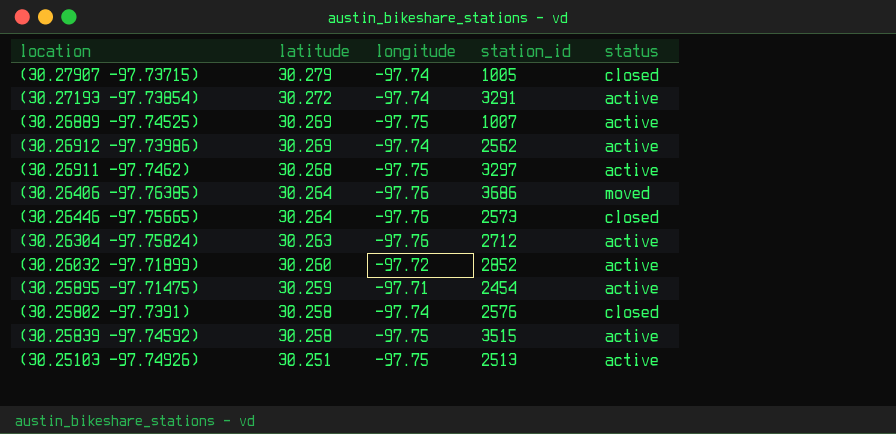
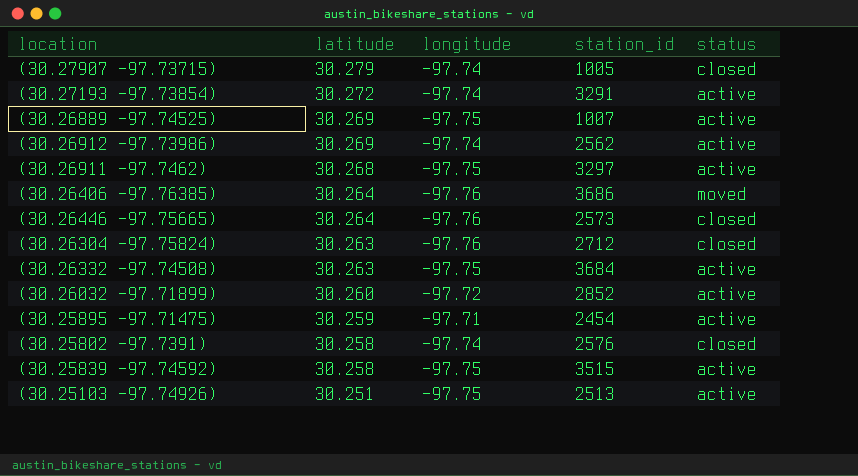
(30.26304 -97.75824) | status: active -> closed
row (30.26332 -97.74508): none -> 30.263 | -97.75 | 3684 | active

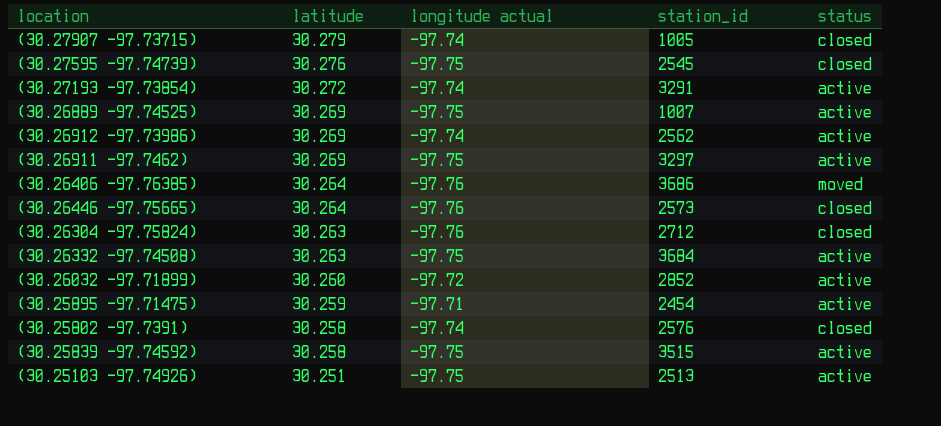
column name: longitude -> longitude actual
row (30.27595 -97.74739): none -> 30.276 | -97.75 | 2545 | closed
(30.26911 -97.7462) | latitude: 30.268 -> 30.269

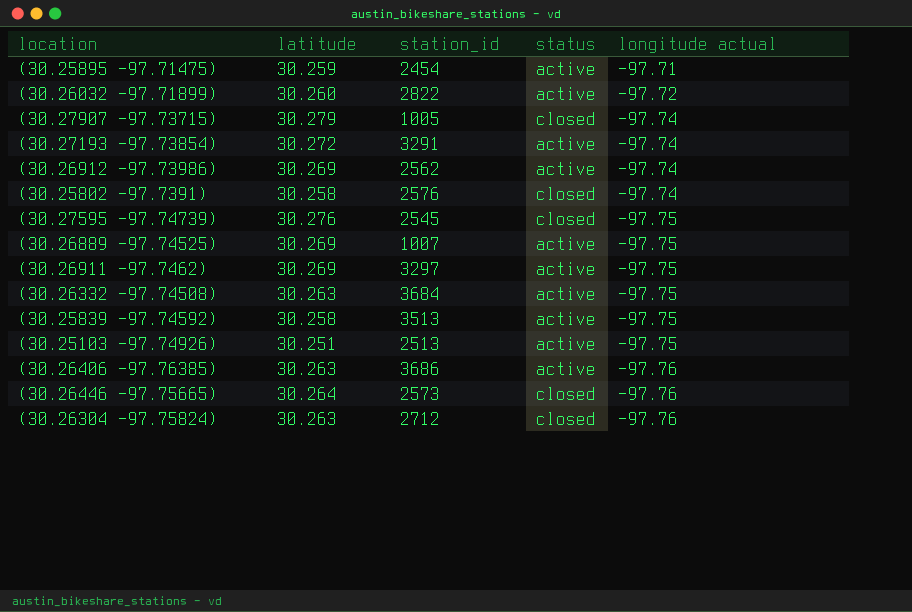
row order: latitude descending -> longitude actual descending
column longitude actual | position: 3 -> 5
(30.26032 -97.71899) | station_id: 2852 -> 2822
(30.25839 -97.74592) | station_id: 3515 -> 3513
(30.26406 -97.76385) | latitude: 30.264 -> 30.263
(30.26406 -97.76385) | status: moved -> active

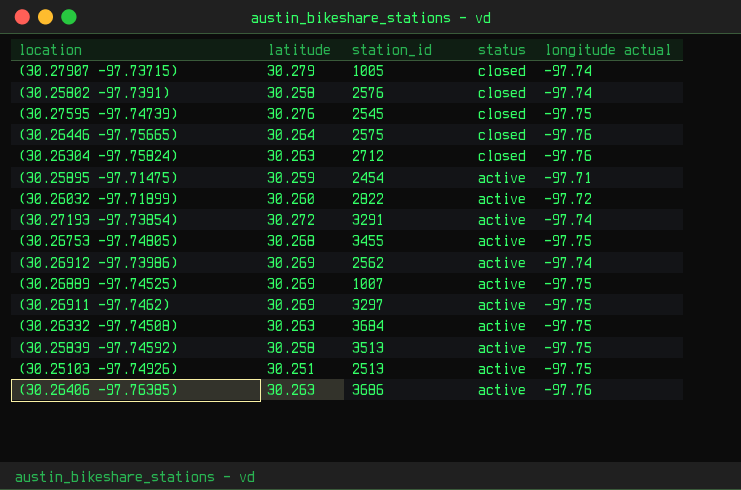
row order: longitude actual descending -> status descending
(30.26446 -97.75665) | station_id: 2573 -> 2575
row (30.26753 -97.74805): none -> 30.268 | 3455 | active | -97.75

